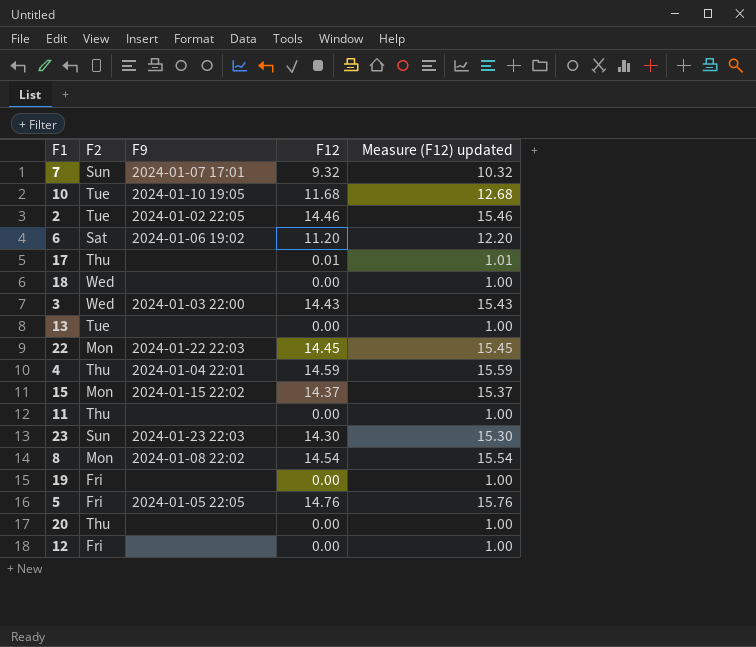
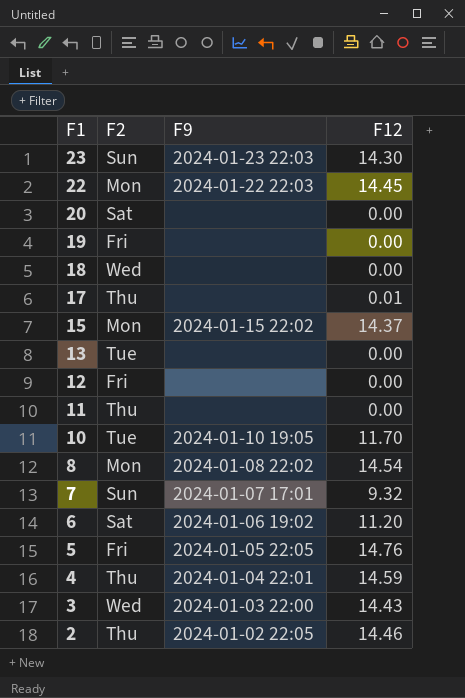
row order: none -> F1 descending
column Measure (F12) updated | formula: [F12] + 1 -> none
20 | F2: Thu -> Sat
10 | F12: 11.68 -> 11.70
2 | F2: Tue -> Thu

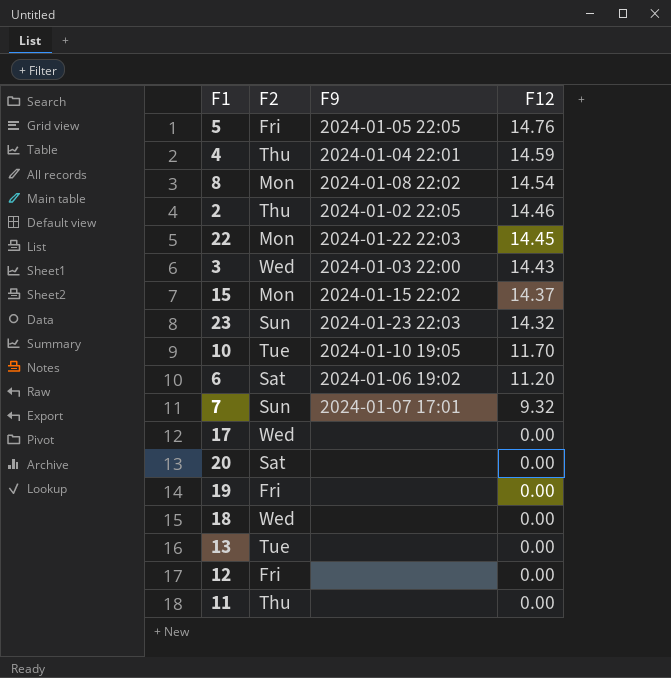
row order: F1 descending -> F12 descending
23 | F12: 14.30 -> 14.32
17 | F2: Thu -> Wed
17 | F12: 0.01 -> 0.00

